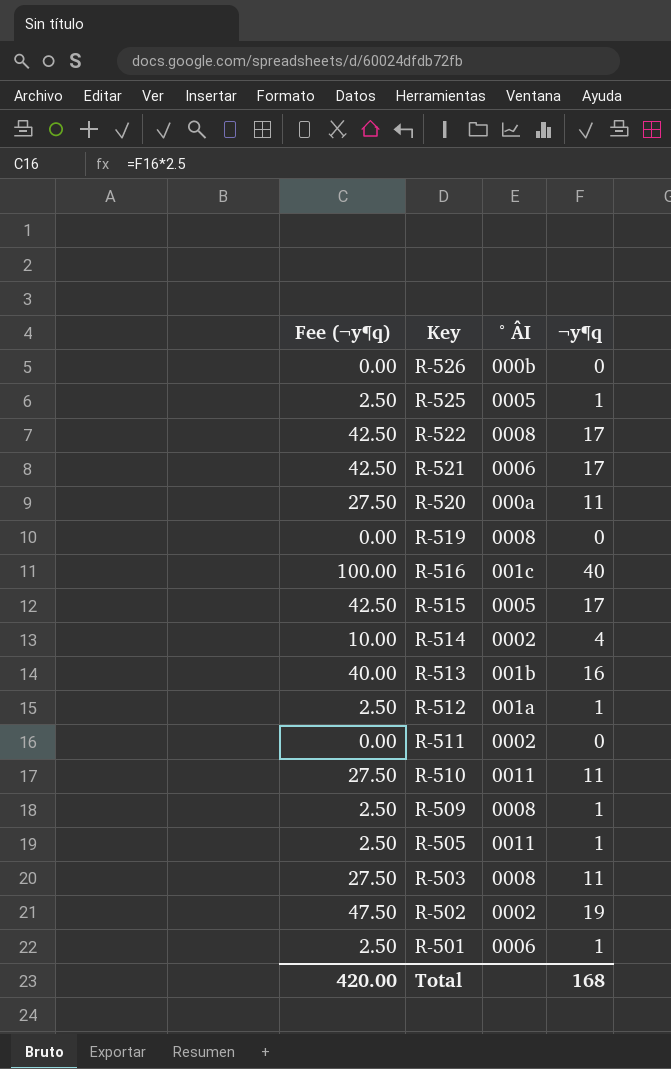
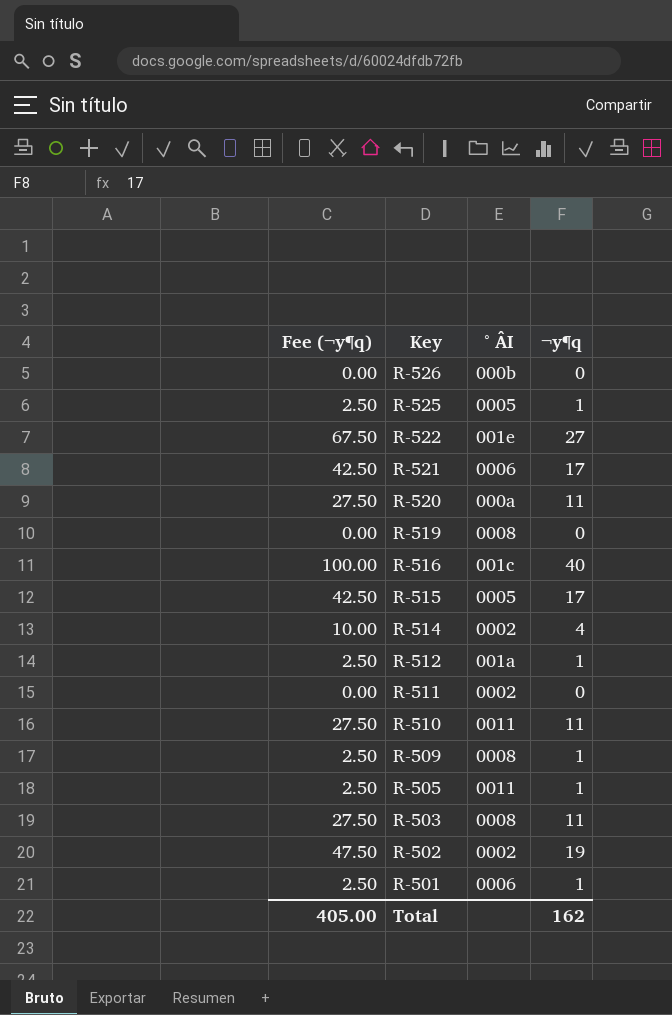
row R-513: 40.00 | 001b | 16 -> none
R-522 | Fee (¬y¶q): 42.50 -> 67.50
R-522 | ° ÂI: 0008 -> 001e
R-522 | ¬y¶q: 17 -> 27
Total | Fee (¬y¶q): 420.00 -> 405.00
Total | ¬y¶q: 168 -> 162

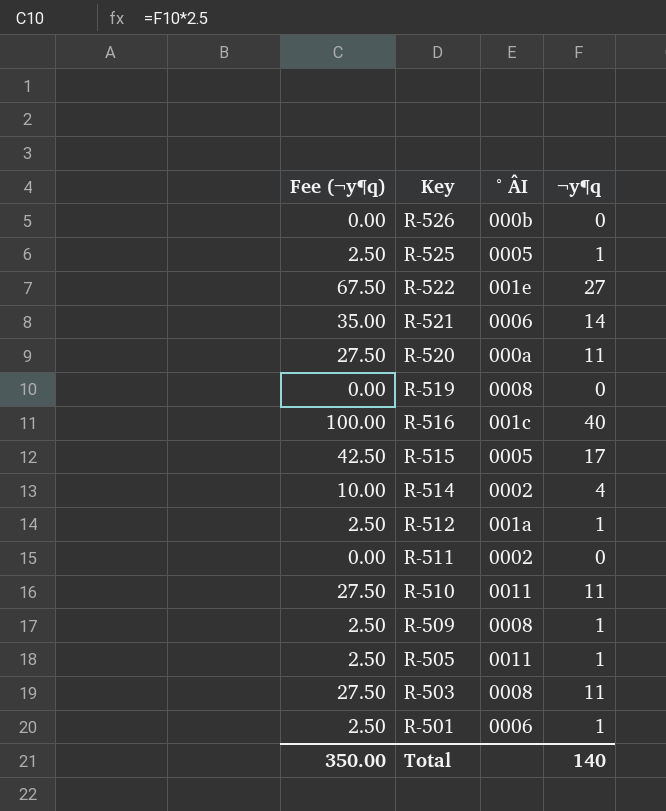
row R-502: 47.50 | 0002 | 19 -> none
R-521 | Fee (¬y¶q): 42.50 -> 35.00
R-521 | ¬y¶q: 17 -> 14
Total | Fee (¬y¶q): 405.00 -> 350.00
Total | ¬y¶q: 162 -> 140

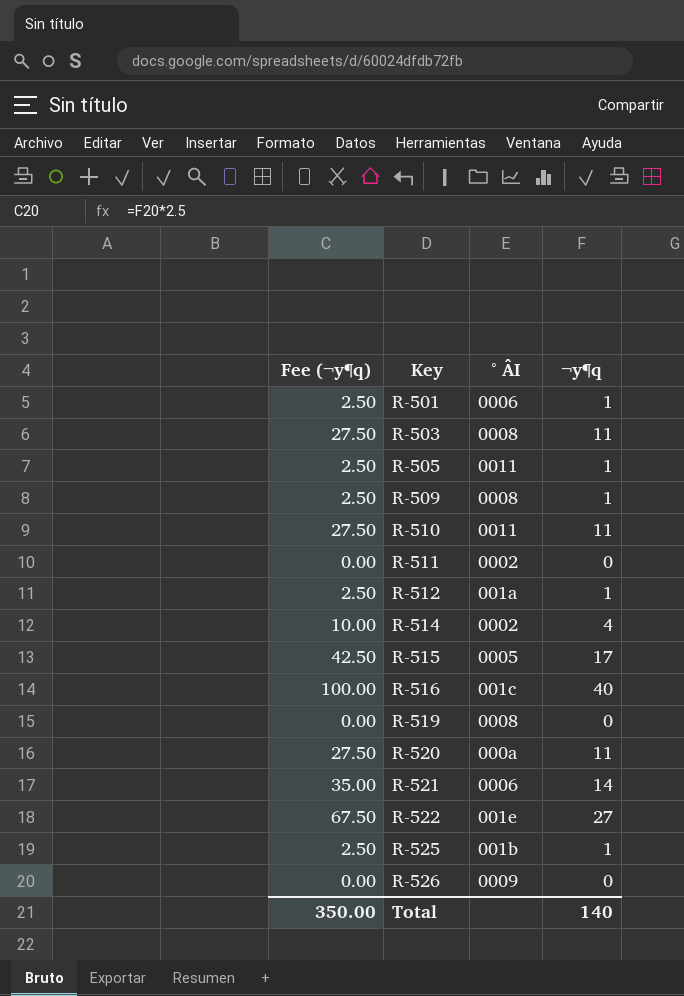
row order: Key descending -> Key ascending
R-525 | ° ÂI: 0005 -> 001b
R-526 | ° ÂI: 000b -> 0009

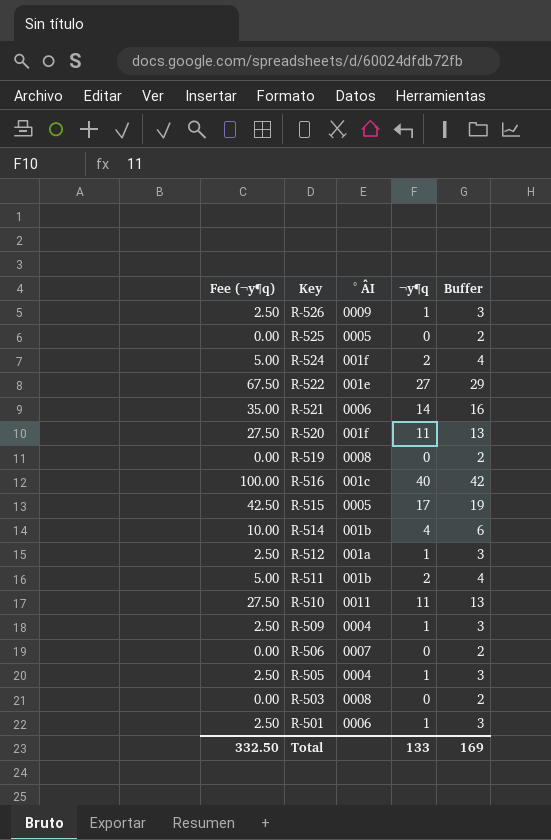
row order: Key ascending -> Key descending
column Buffer | formula: none -> [¬y¶q] + 2
R-526 | Fee (¬y¶q): 0.00 -> 2.50
R-526 | ¬y¶q: 0 -> 1
R-525 | Fee (¬y¶q): 2.50 -> 0.00
R-525 | ° ÂI: 001b -> 0005
R-525 | ¬y¶q: 1 -> 0
row R-524: none -> 5.00 | 001f | 2 | 4
R-520 | ° ÂI: 000a -> 001f
R-514 | ° ÂI: 0002 -> 001b
R-511 | Fee (¬y¶q): 0.00 -> 5.00
R-511 | ° ÂI: 0002 -> 001b
R-511 | ¬y¶q: 0 -> 2
R-509 | ° ÂI: 0008 -> 0004
row R-506: none -> 0.00 | 0007 | 0 | 2
R-505 | ° ÂI: 0011 -> 0004
R-503 | Fee (¬y¶q): 27.50 -> 0.00
R-503 | ¬y¶q: 11 -> 0
Total | Fee (¬y¶q): 350.00 -> 332.50
Total | ¬y¶q: 140 -> 133

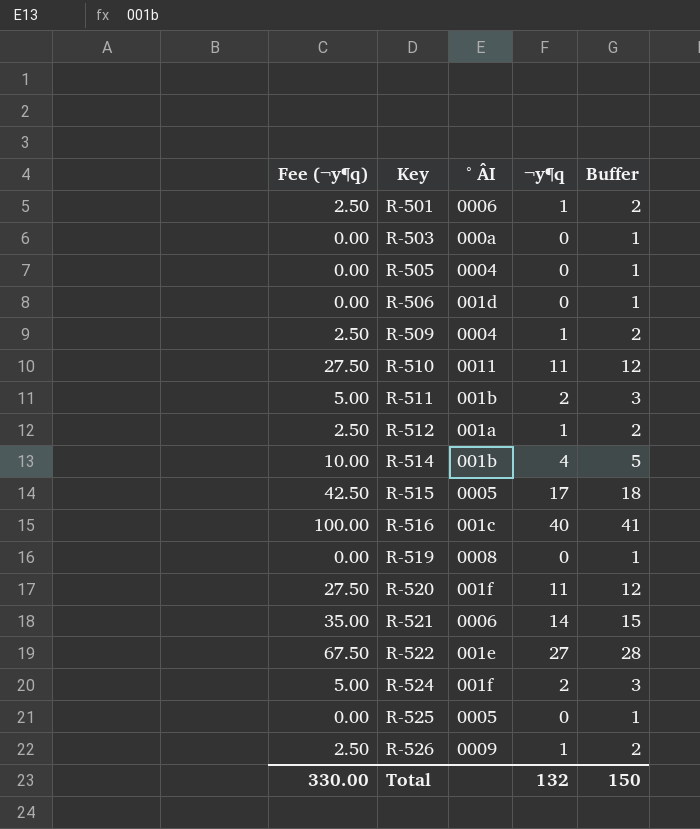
row order: Key descending -> Key ascending
column Buffer | formula: [¬y¶q] + 2 -> [¬y¶q] + 1
R-503 | ° ÂI: 0008 -> 000a
R-505 | Fee (¬y¶q): 2.50 -> 0.00
R-505 | ¬y¶q: 1 -> 0
R-506 | ° ÂI: 0007 -> 001d
Total | Fee (¬y¶q): 332.50 -> 330.00
Total | ¬y¶q: 133 -> 132
Total | Buffer: 169 -> 150

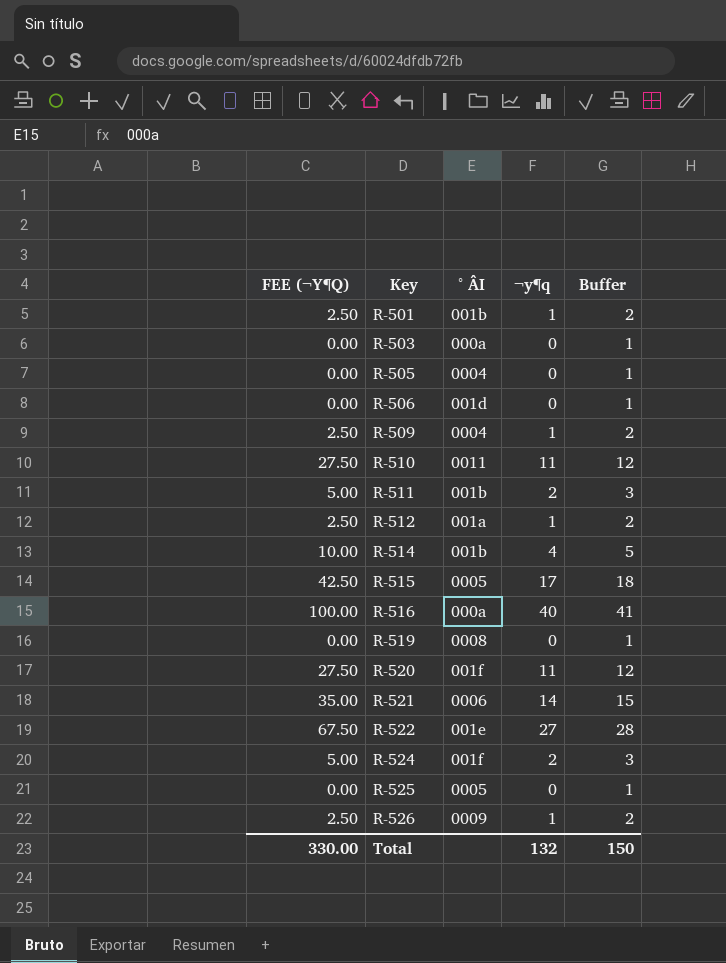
column name: Fee (¬y¶q) -> FEE (¬Y¶Q)
R-501 | ° ÂI: 0006 -> 001b
R-516 | ° ÂI: 001c -> 000a

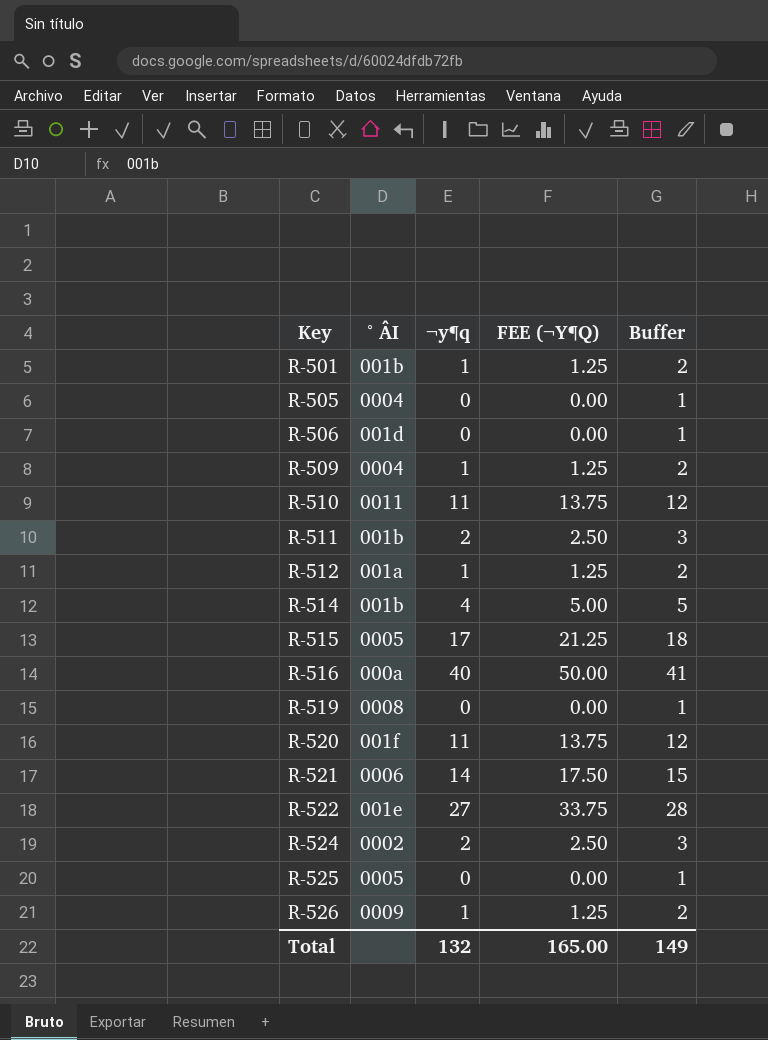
column FEE (¬Y¶Q) | formula: [¬y¶q] * 2.5 -> [¬y¶q] * 1.25
column FEE (¬Y¶Q) | position: 1 -> 4
row R-503: 0.00 | 000a | 0 | 1 -> none
R-524 | ° ÂI: 001f -> 0002
Total | FEE (¬Y¶Q): 330.00 -> 165.00
Total | Buffer: 150 -> 149

